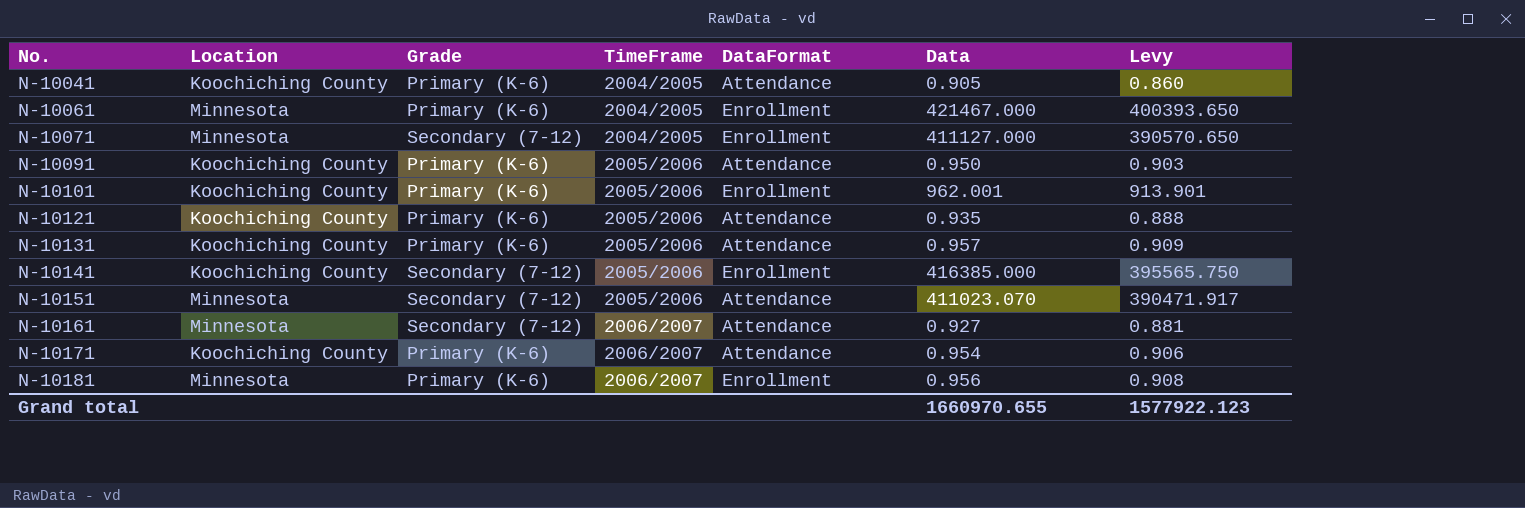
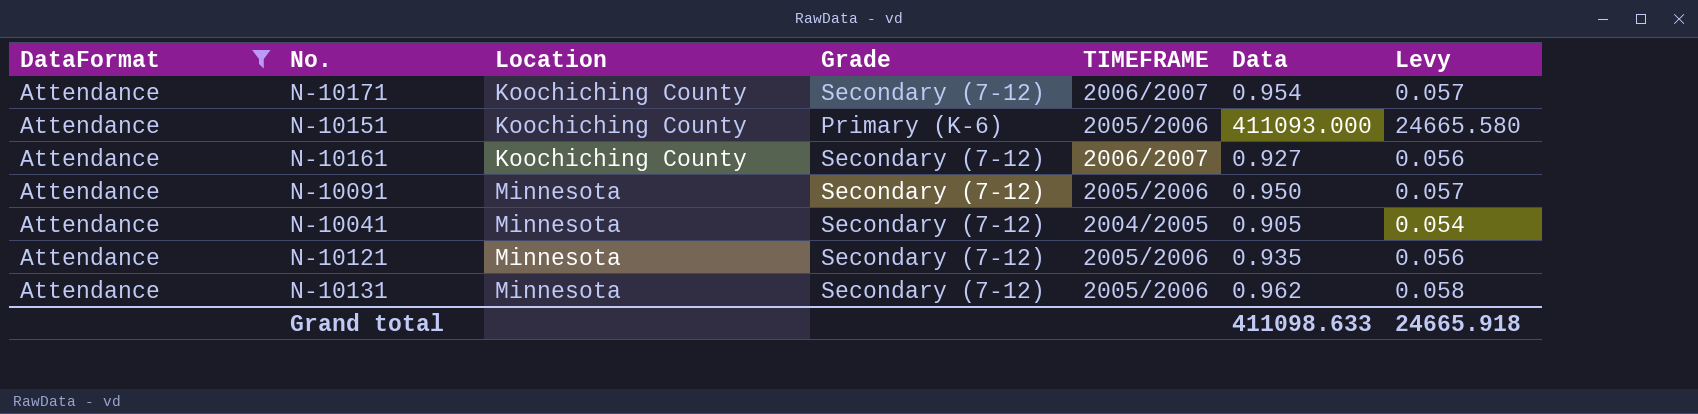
filter: none -> DataFormat = Attendance
row order: No. ascending -> Location ascending
column DataFormat | position: 5 -> 1
column name: TimeFrame -> TIMEFRAME
column Levy | formula: [Data] * 0.95 -> [Data] * 0.06
N-10171 | Grade: Primary (K-6) -> Secondary (7-12)
N-10151 | Location: Minnesota -> Koochiching County
N-10151 | Grade: Secondary (7-12) -> Primary (K-6)
N-10151 | Data: 411023.070 -> 411093.000
N-10161 | Location: Minnesota -> Koochiching County
N-10091 | Location: Koochiching County -> Minnesota
N-10091 | Grade: Primary (K-6) -> Secondary (7-12)
N-10041 | Location: Koochiching County -> Minnesota
N-10041 | Grade: Primary (K-6) -> Secondary (7-12)
N-10121 | Location: Koochiching County -> Minnesota
N-10121 | Grade: Primary (K-6) -> Secondary (7-12)
N-10131 | Location: Koochiching County -> Minnesota
N-10131 | Grade: Primary (K-6) -> Secondary (7-12)
N-10131 | Data: 0.957 -> 0.962
Grand total | Data: 1660970.655 -> 411098.633
Grand total | Levy: 1577922.123 -> 24665.918

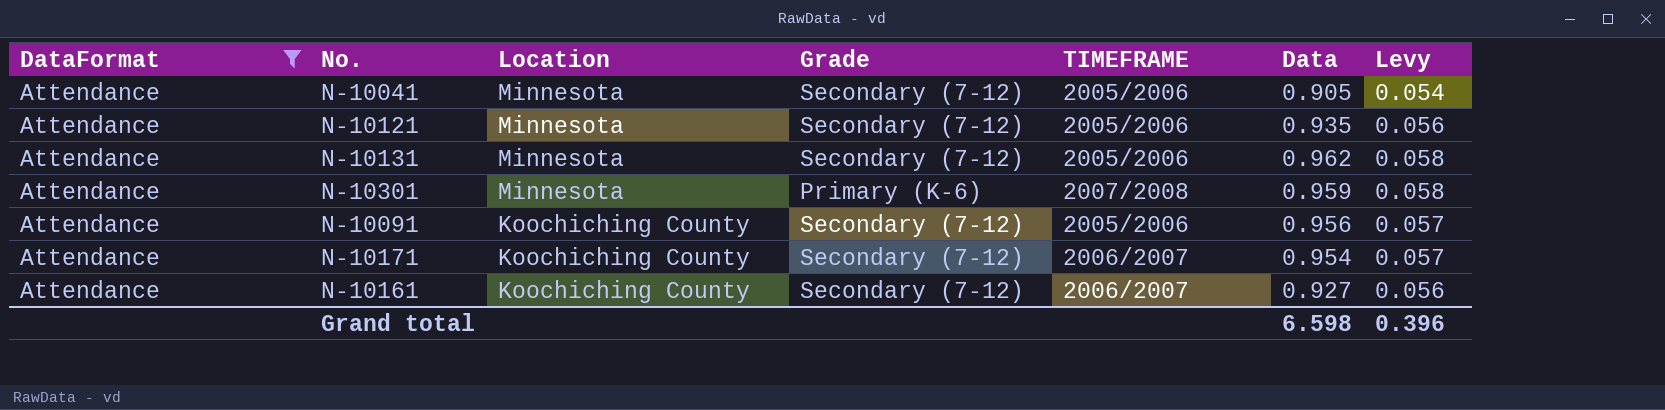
row order: Location ascending -> Location descending
row N-10151: Attendance | Koochiching County | Primary (K-6) | 2005/2006 | 411093.000 | 24665.580 -> none
N-10041 | TIMEFRAME: 2004/2005 -> 2005/2006
row N-10301: none -> Attendance | Minnesota | Primary (K-6) | 2007/2008 | 0.959 | 0.058
N-10091 | Location: Minnesota -> Koochiching County
N-10091 | Data: 0.950 -> 0.956
Grand total | Data: 411098.633 -> 6.598
Grand total | Levy: 24665.918 -> 0.396

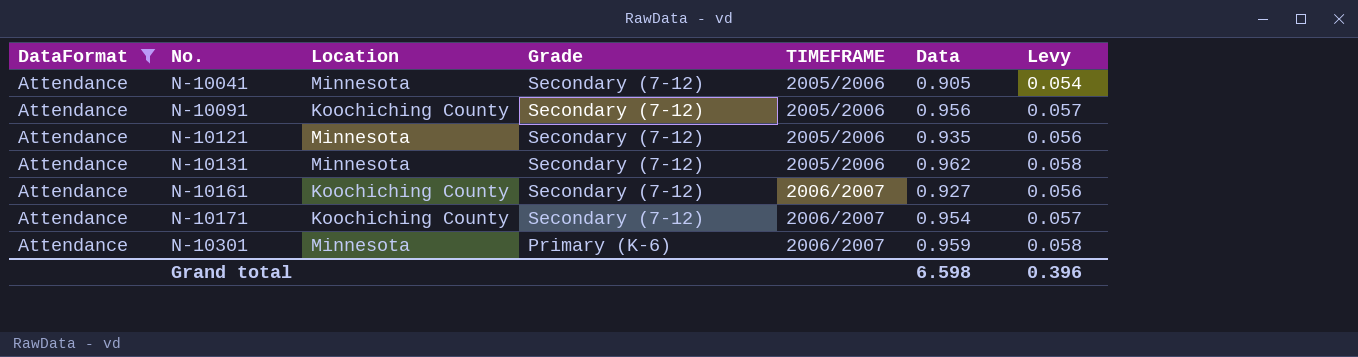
row order: Location descending -> No. ascending
N-10301 | TIMEFRAME: 2007/2008 -> 2006/2007

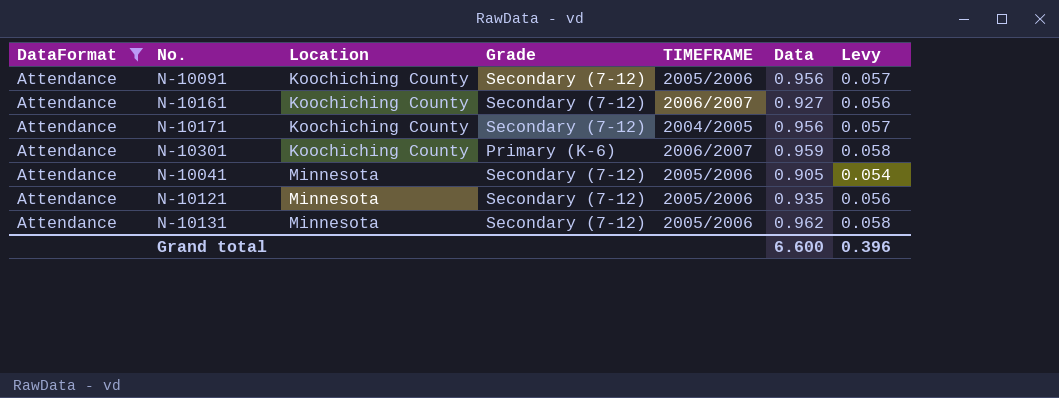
row order: No. ascending -> Location ascending
N-10171 | TIMEFRAME: 2006/2007 -> 2004/2005
N-10171 | Data: 0.954 -> 0.956
N-10301 | Location: Minnesota -> Koochiching County
Grand total | Data: 6.598 -> 6.600

